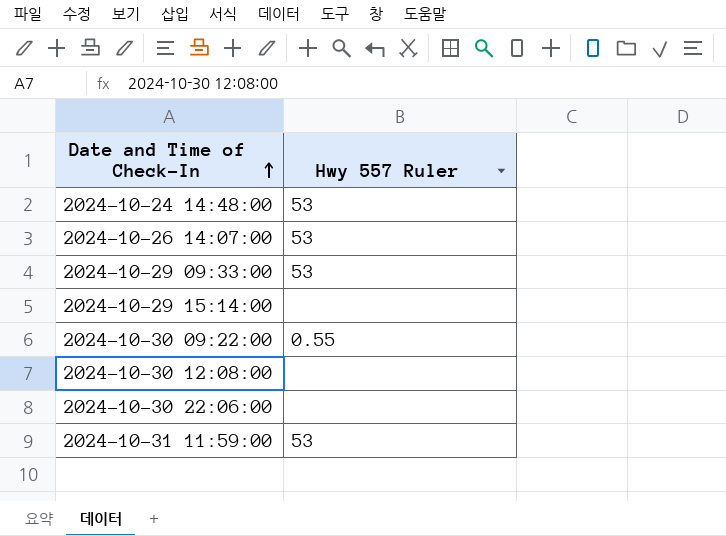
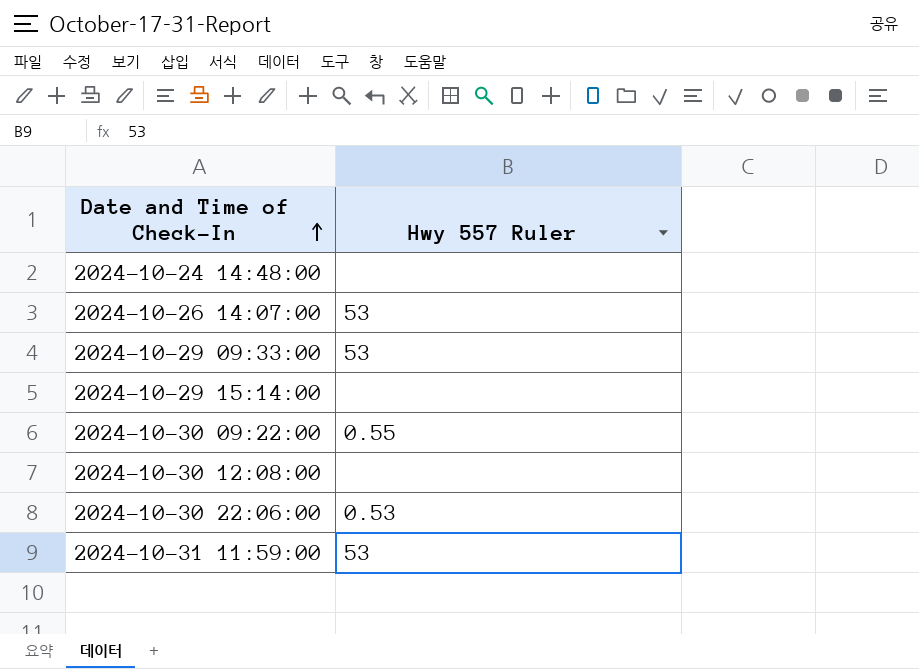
2024-10-24 14:48:00 | Hwy 557 Ruler: 53 -> none
2024-10-30 22:06:00 | Hwy 557 Ruler: none -> 0.53

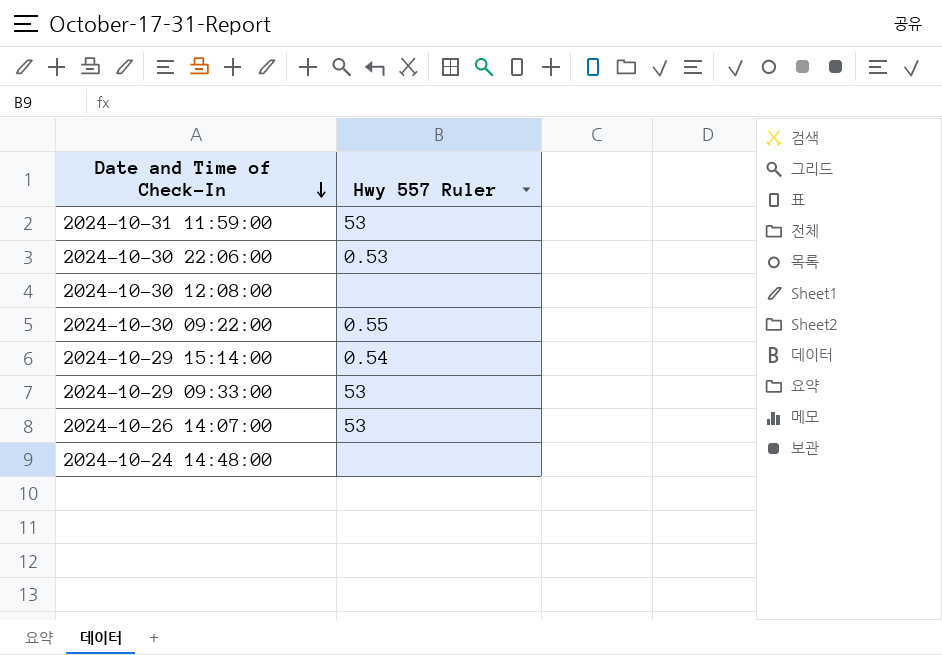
row order: Date and Time of Check-In ascending -> Date and Time of Check-In descending
2024-10-29 15:14:00 | Hwy 557 Ruler: none -> 0.54

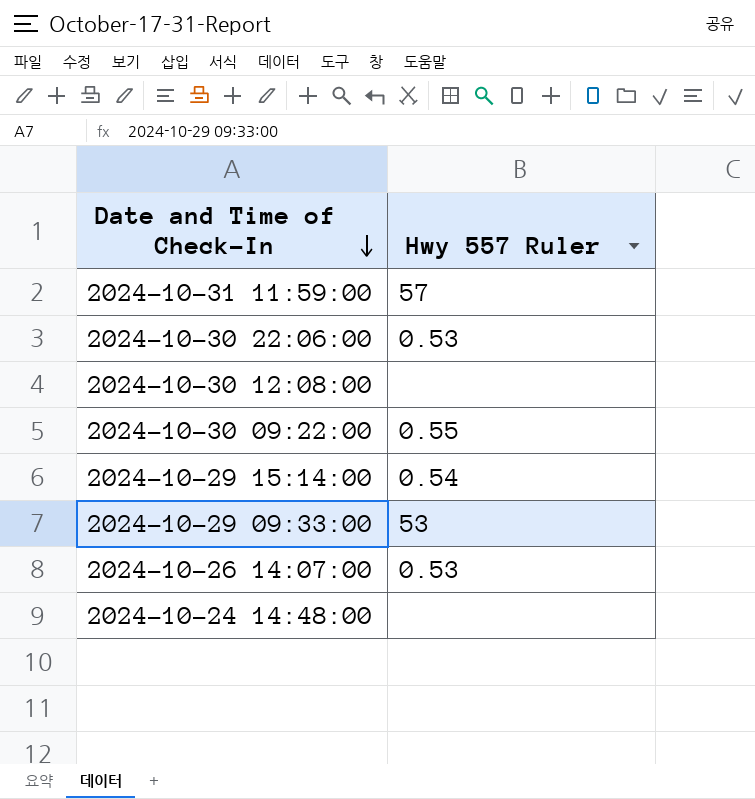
2024-10-31 11:59:00 | Hwy 557 Ruler: 53 -> 57
2024-10-26 14:07:00 | Hwy 557 Ruler: 53 -> 0.53

